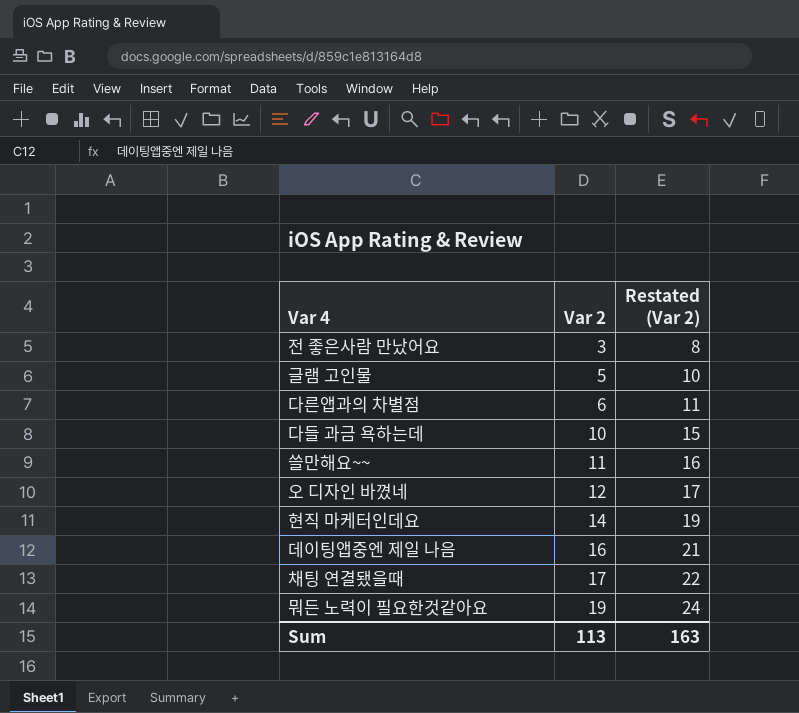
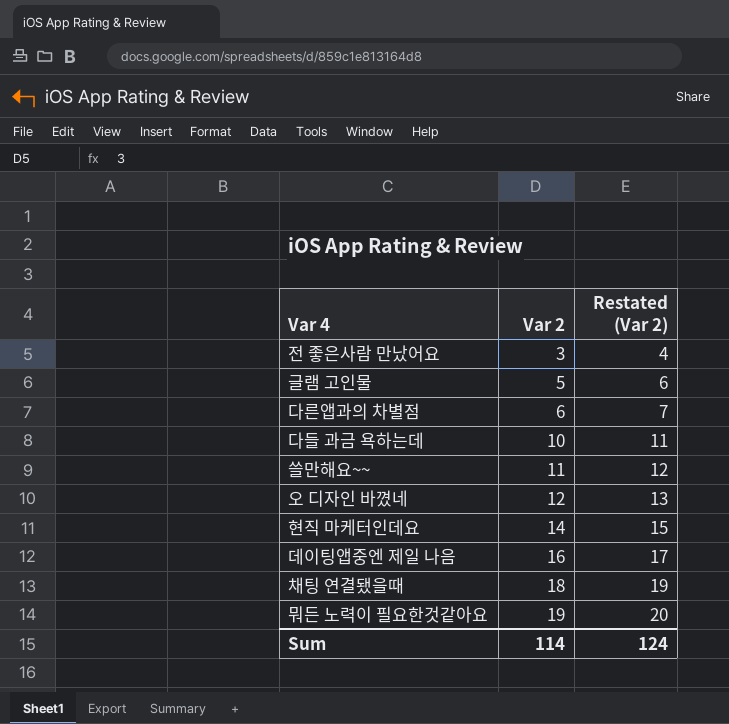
column Restated (Var 2) | formula: [Var 2] + 5 -> [Var 2] + 1
채팅 연결됐을때 | Var 2: 17 -> 18
Sum | Var 2: 113 -> 114
Sum | Restated (Var 2): 163 -> 124

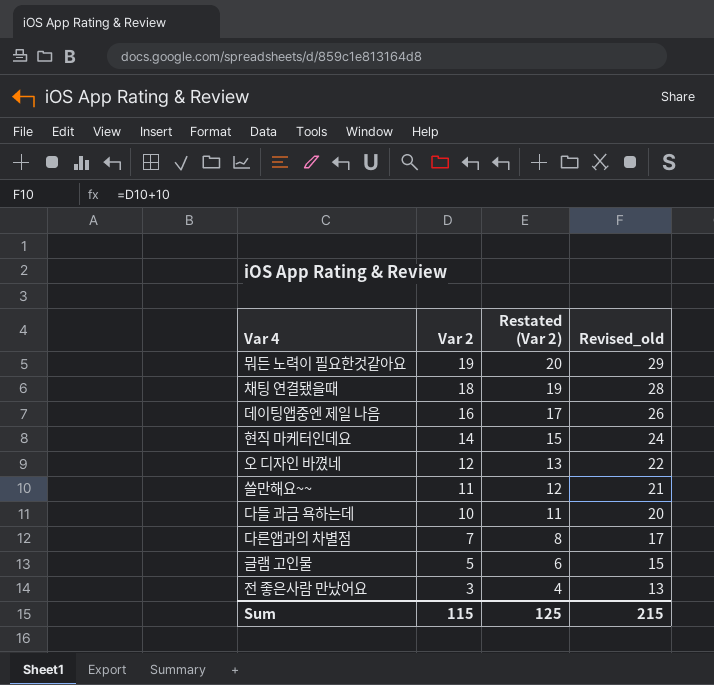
row order: Var 2 ascending -> Var 2 descending
column Revised_old | formula: none -> [Var 2] + 10
다른앱과의 차별점 | Var 2: 6 -> 7
다른앱과의 차별점 | Restated (Var 2): 7 -> 8
Sum | Var 2: 114 -> 115
Sum | Restated (Var 2): 124 -> 125

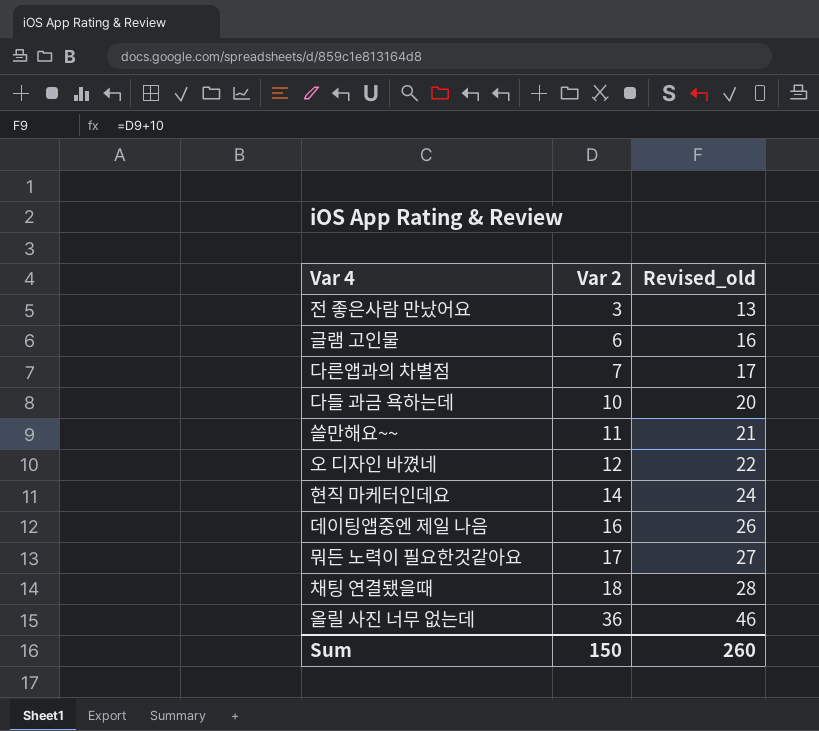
row order: Var 2 descending -> Var 2 ascending
column Restated (Var 2) | formula: [Var 2] + 1 -> none
글램 고인물 | Var 2: 5 -> 6
글램 고인물 | Revised_old: 15 -> 16
뭐든 노력이 필요한것같아요 | Var 2: 19 -> 17
뭐든 노력이 필요한것같아요 | Revised_old: 29 -> 27
row 올릴 사진 너무 없는데: none -> 36 | 46
Sum | Var 2: 115 -> 150
Sum | Revised_old: 215 -> 260

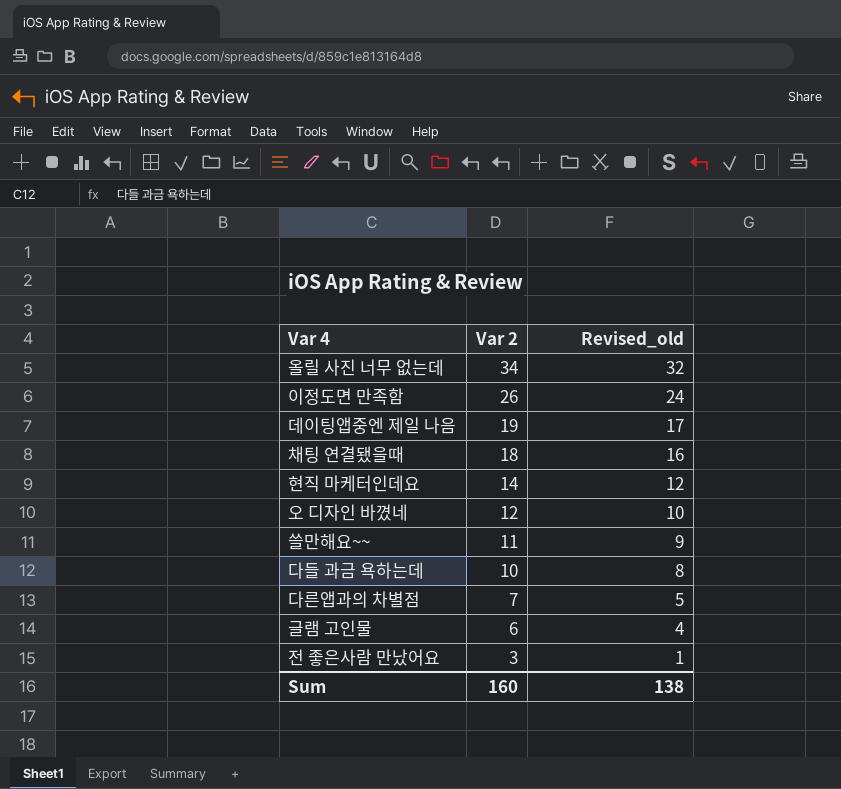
row order: Var 2 ascending -> Var 2 descending
column Revised_old | formula: [Var 2] + 10 -> [Var 2] - 2
row 뭐든 노력이 필요한것같아요: 17 | 27 -> none
올릴 사진 너무 없는데 | Var 2: 36 -> 34
row 이정도면 만족함: none -> 26 | 24
데이팅앱중엔 제일 나음 | Var 2: 16 -> 19
Sum | Var 2: 150 -> 160
Sum | Revised_old: 260 -> 138

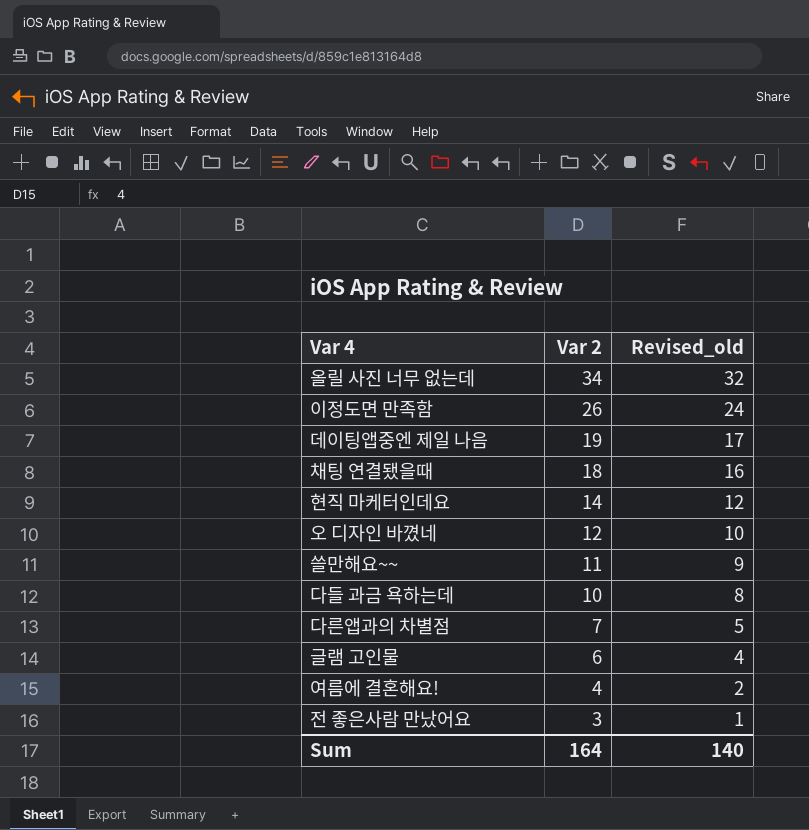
row 여름에 결혼해요!: none -> 4 | 2
Sum | Var 2: 160 -> 164
Sum | Revised_old: 138 -> 140

